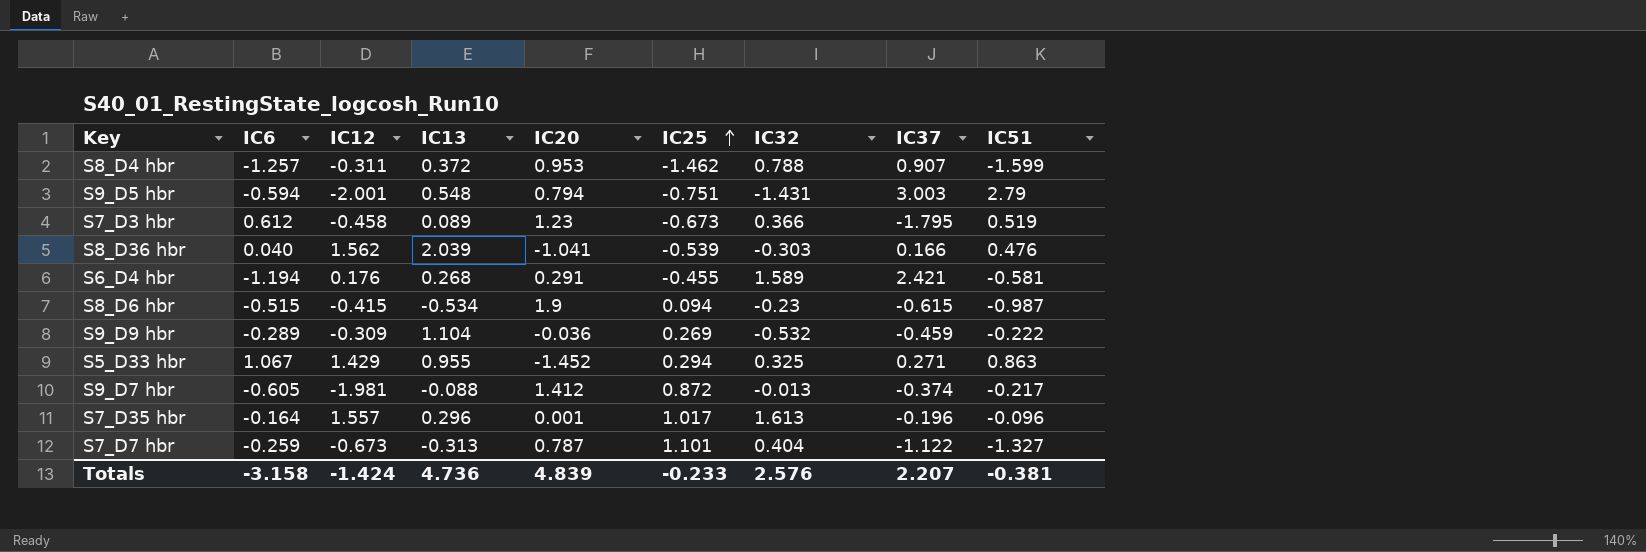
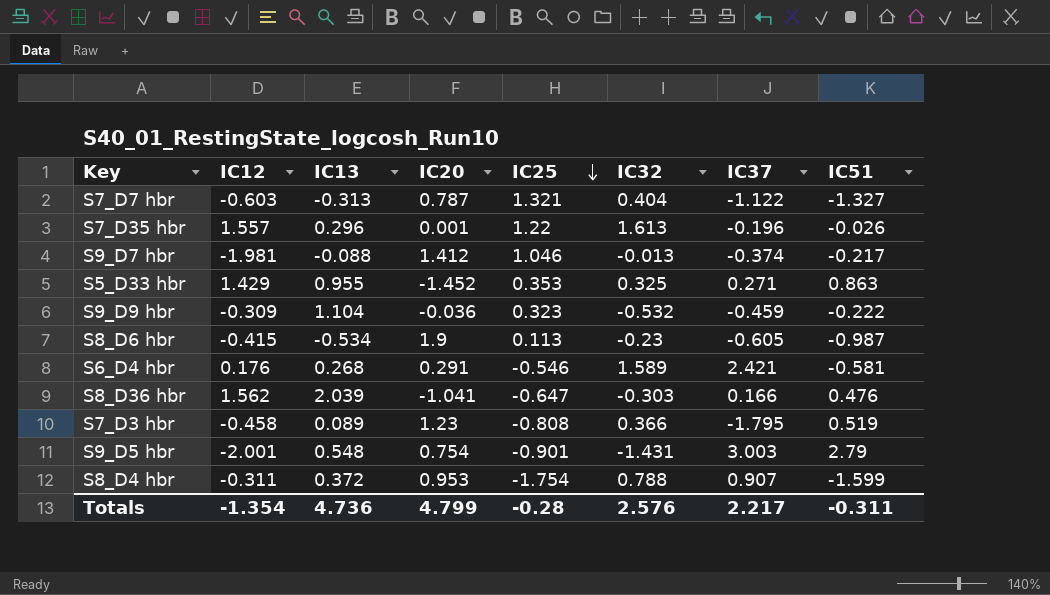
row order: IC25 ascending -> IC25 descending
column IC6 | position: 2 -> none
S7_D7 hbr | IC12: -0.673 -> -0.603
S7_D7 hbr | IC25: 1.101 -> 1.321
S7_D35 hbr | IC25: 1.017 -> 1.22
S7_D35 hbr | IC51: -0.096 -> -0.026
S9_D7 hbr | IC25: 0.872 -> 1.046
S5_D33 hbr | IC25: 0.294 -> 0.353
S9_D9 hbr | IC25: 0.269 -> 0.323
S8_D6 hbr | IC25: 0.094 -> 0.113
S8_D6 hbr | IC37: -0.615 -> -0.605
S6_D4 hbr | IC25: -0.455 -> -0.546
S8_D36 hbr | IC25: -0.539 -> -0.647
S7_D3 hbr | IC25: -0.673 -> -0.808
S9_D5 hbr | IC20: 0.794 -> 0.754
S9_D5 hbr | IC25: -0.751 -> -0.901
S8_D4 hbr | IC25: -1.462 -> -1.754
Totals | IC12: -1.424 -> -1.354
Totals | IC20: 4.839 -> 4.799
Totals | IC25: -0.233 -> -0.28
Totals | IC37: 2.207 -> 2.217
Totals | IC51: -0.381 -> -0.311

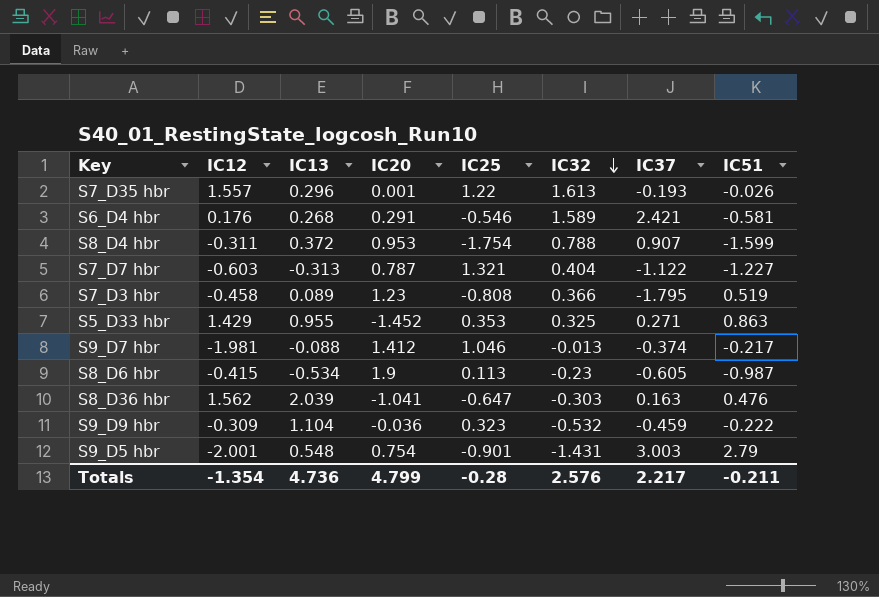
row order: IC25 descending -> IC32 descending
S7_D35 hbr | IC37: -0.196 -> -0.193
S7_D7 hbr | IC51: -1.327 -> -1.227
S8_D36 hbr | IC37: 0.166 -> 0.163
Totals | IC51: -0.311 -> -0.211

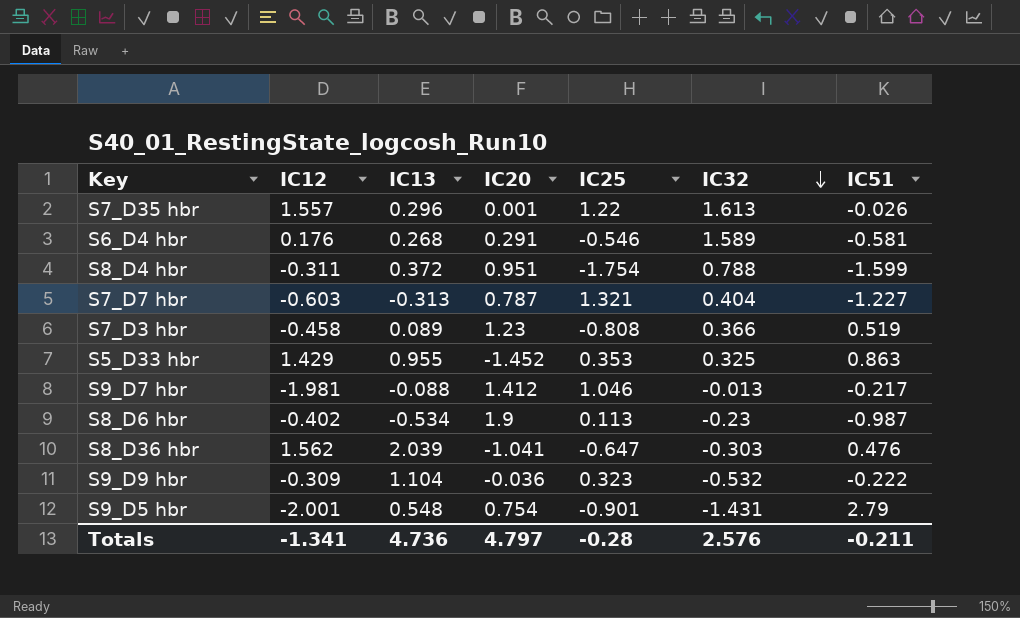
column IC37 | position: 7 -> none
S8_D4 hbr | IC20: 0.953 -> 0.951
S8_D6 hbr | IC12: -0.415 -> -0.402
Totals | IC12: -1.354 -> -1.341
Totals | IC20: 4.799 -> 4.797

